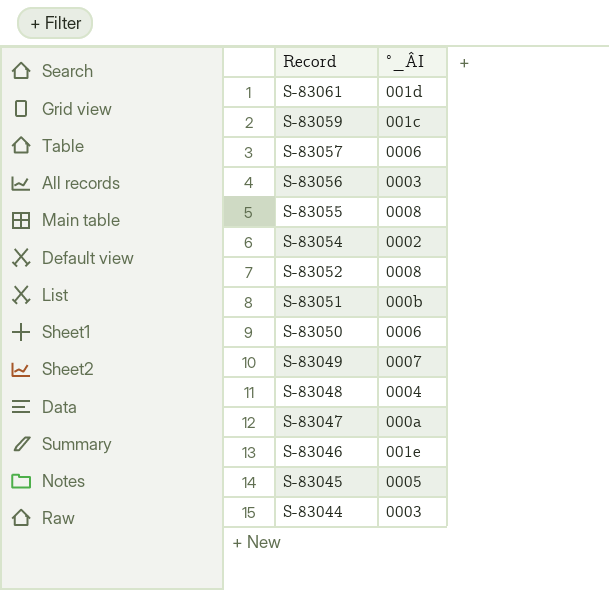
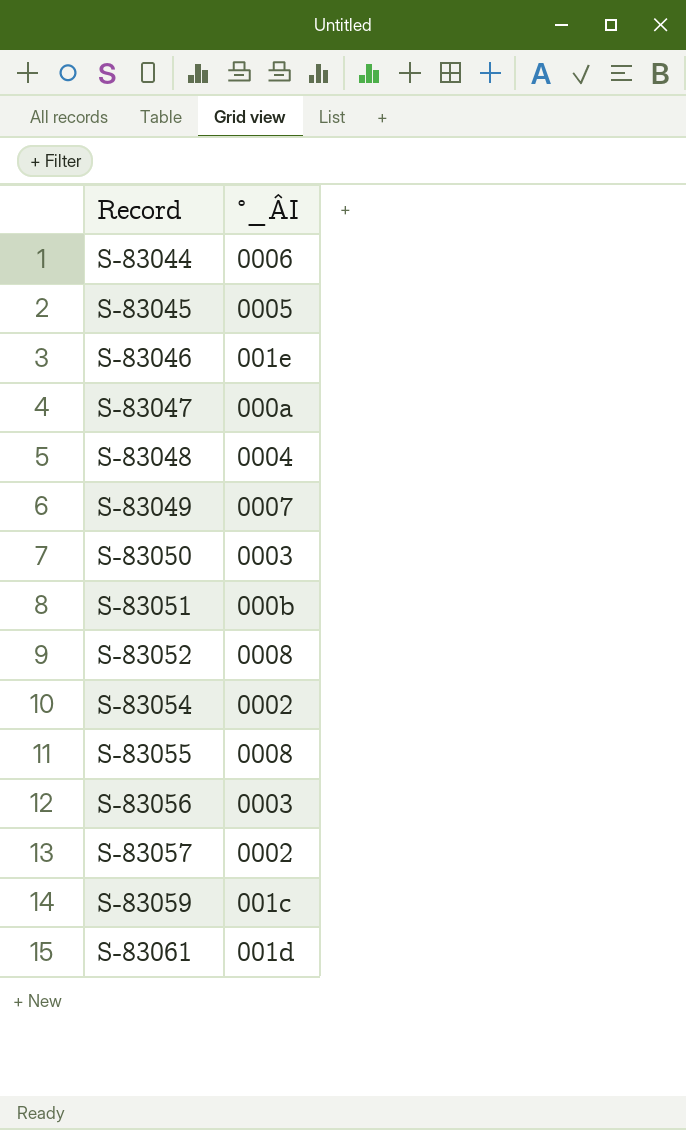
row order: Record descending -> Record ascending
S-83044 | °_ÂI: 0003 -> 0006
S-83050 | °_ÂI: 0006 -> 0003
S-83057 | °_ÂI: 0006 -> 0002

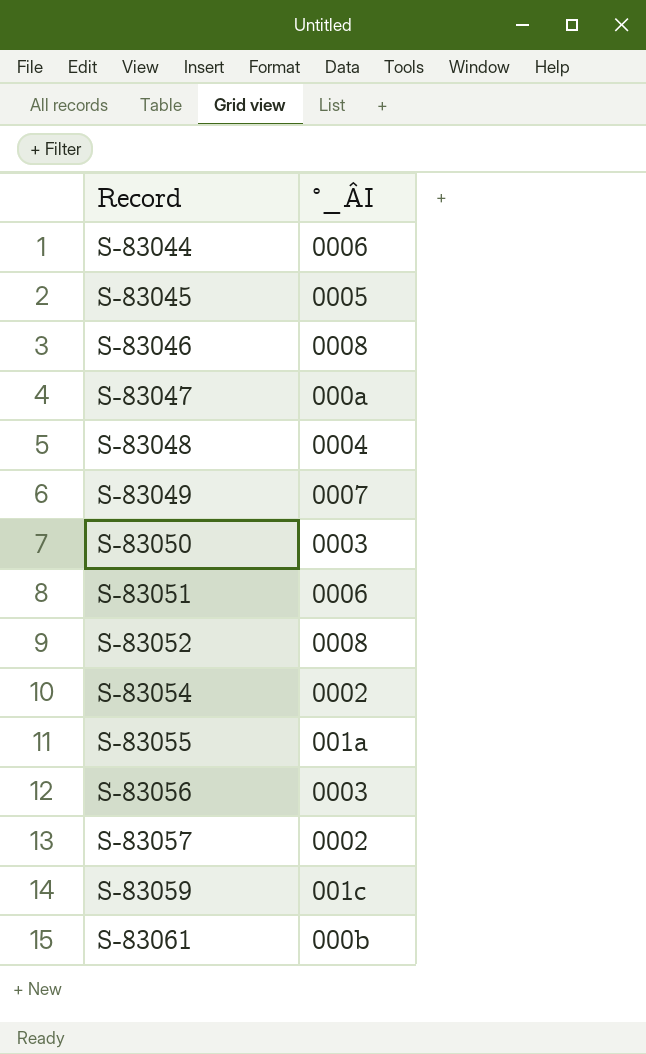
S-83046 | °_ÂI: 001e -> 0008
S-83051 | °_ÂI: 000b -> 0006
S-83055 | °_ÂI: 0008 -> 001a
S-83061 | °_ÂI: 001d -> 000b

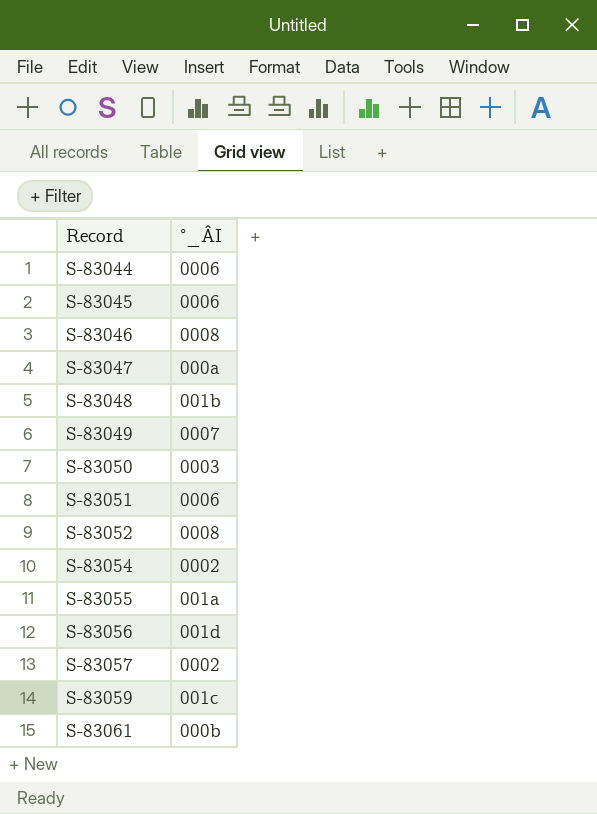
S-83045 | °_ÂI: 0005 -> 0006
S-83048 | °_ÂI: 0004 -> 001b
S-83056 | °_ÂI: 0003 -> 001d

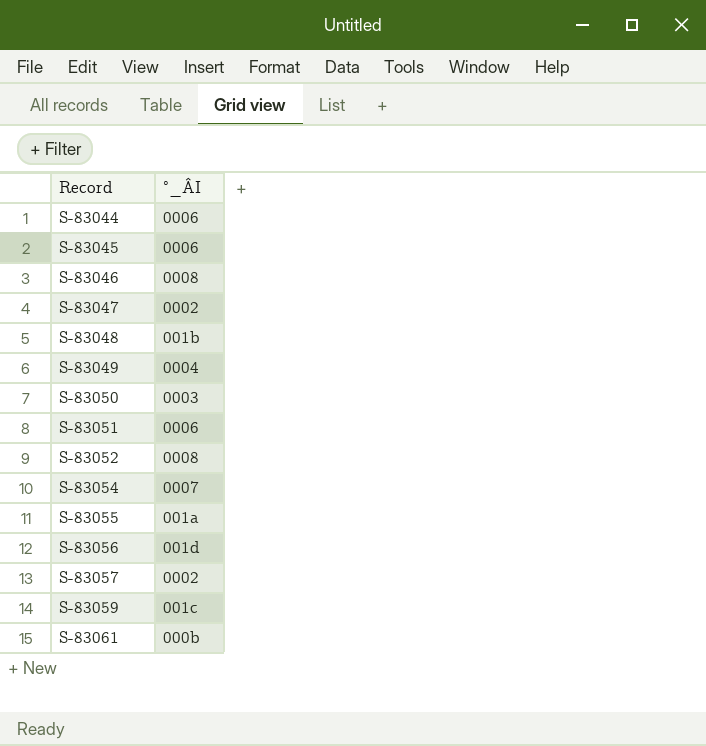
S-83047 | °_ÂI: 000a -> 0002
S-83049 | °_ÂI: 0007 -> 0004
S-83054 | °_ÂI: 0002 -> 0007

